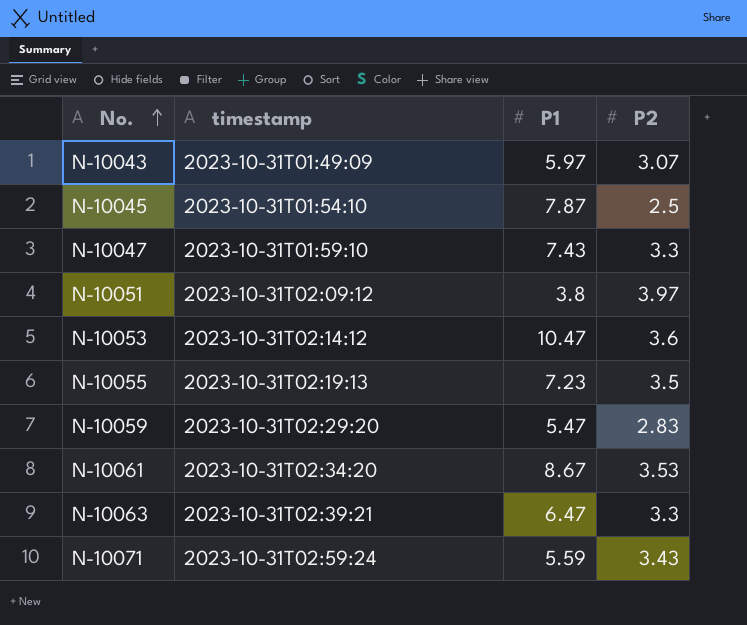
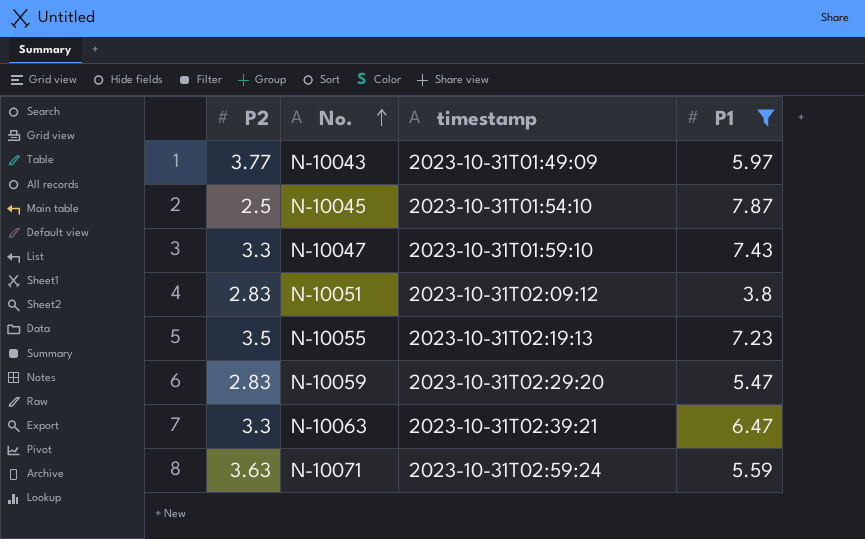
filter: none -> P1 <= 7.87
column P2 | position: 4 -> 1
N-10043 | P2: 3.07 -> 3.77
N-10051 | P2: 3.97 -> 2.83
N-10071 | P2: 3.43 -> 3.63

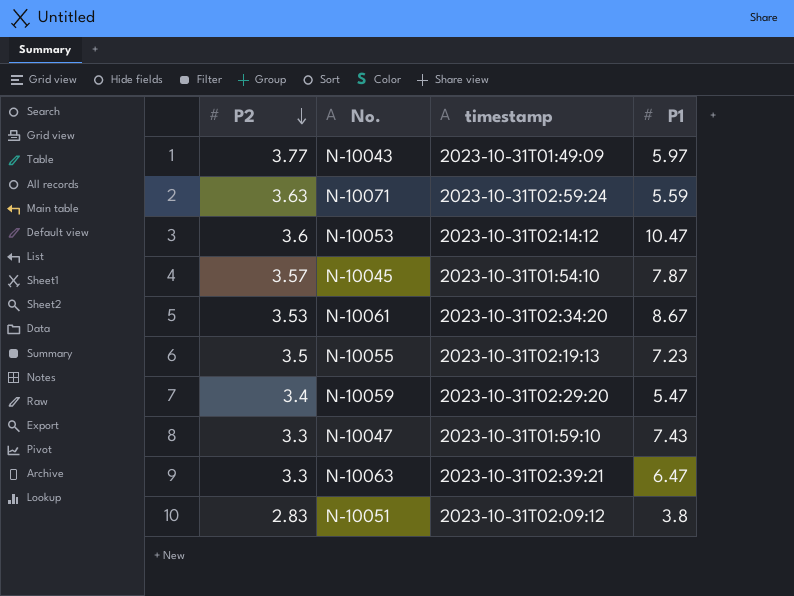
filter: P1 <= 7.87 -> none
row order: No. ascending -> P2 descending
N-10045 | P2: 2.5 -> 3.57
N-10059 | P2: 2.83 -> 3.4

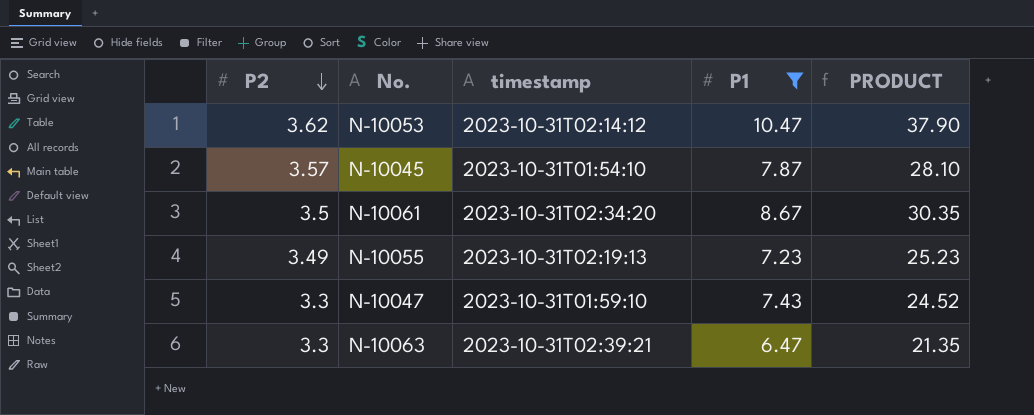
filter: none -> P1 >= 6.47
column PRODUCT | formula: none -> [P2] * [P1]
N-10053 | P2: 3.6 -> 3.62
N-10061 | P2: 3.53 -> 3.5
N-10055 | P2: 3.5 -> 3.49

